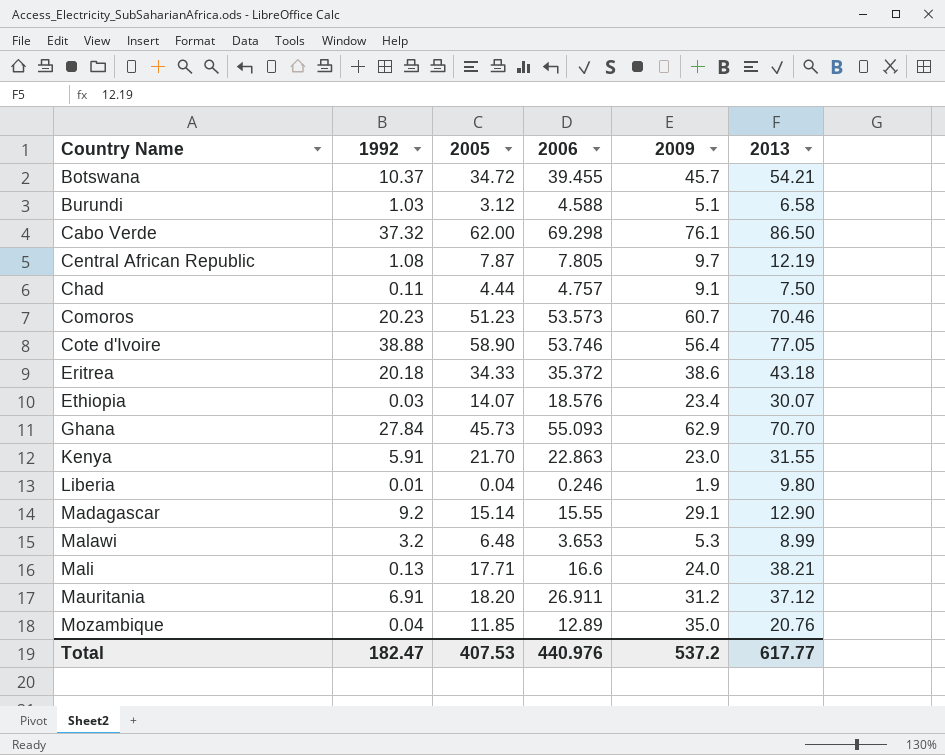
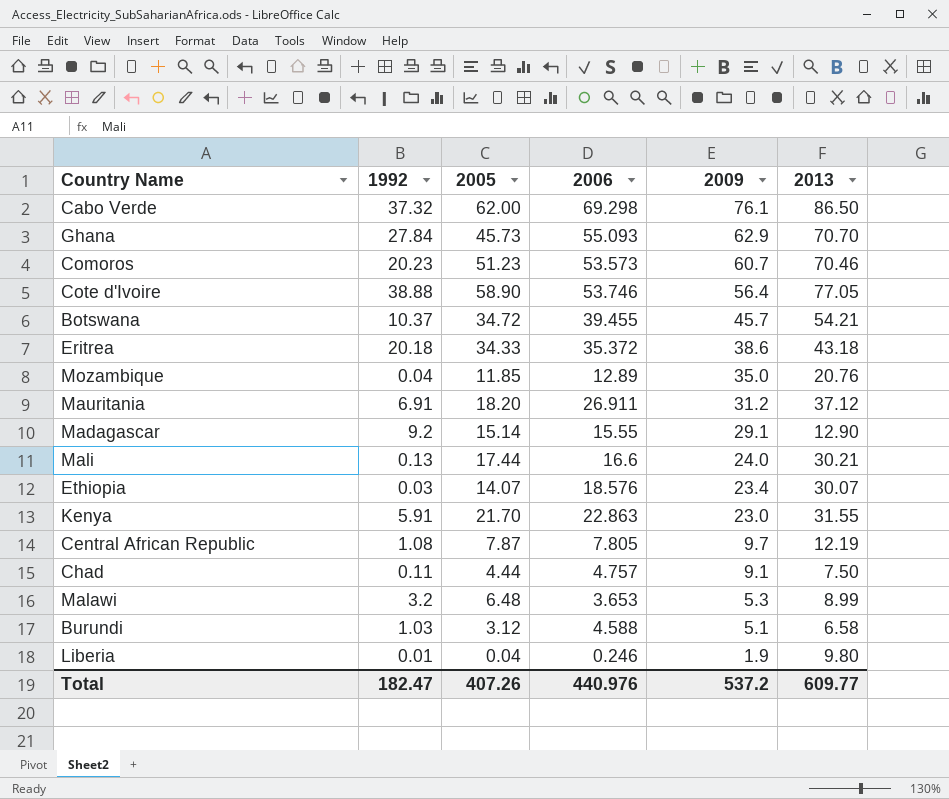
row order: Country Name ascending -> 2009 descending
Mali | 2005: 17.71 -> 17.44
Mali | 2013: 38.21 -> 30.21
Total | 2005: 407.53 -> 407.26
Total | 2013: 617.77 -> 609.77

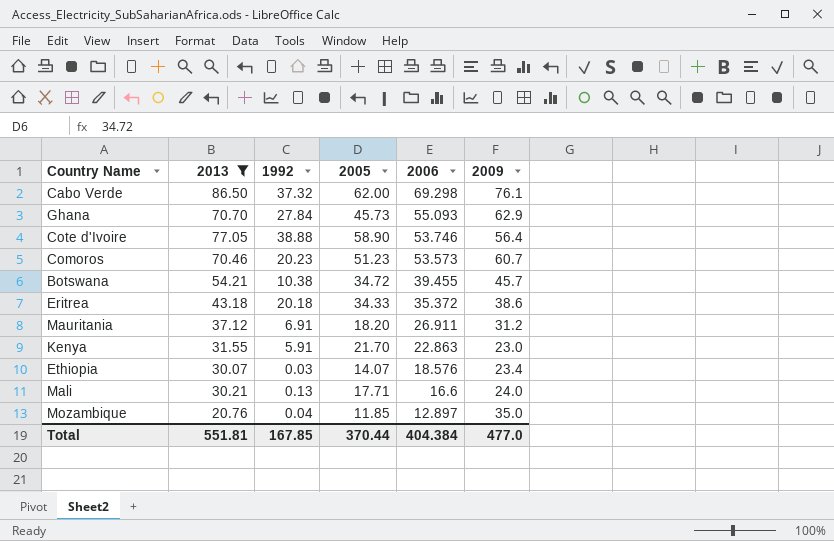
filter: none -> 2013 >= 20.76
row order: 2009 descending -> 2006 descending
column 2013 | position: 6 -> 2
Botswana | 1992: 10.37 -> 10.38
Mali | 2005: 17.44 -> 17.71
Mozambique | 2006: 12.89 -> 12.897
Total | 2013: 609.77 -> 551.81
Total | 1992: 182.47 -> 167.85
Total | 2005: 407.26 -> 370.44
Total | 2006: 440.976 -> 404.384
Total | 2009: 537.2 -> 477.0

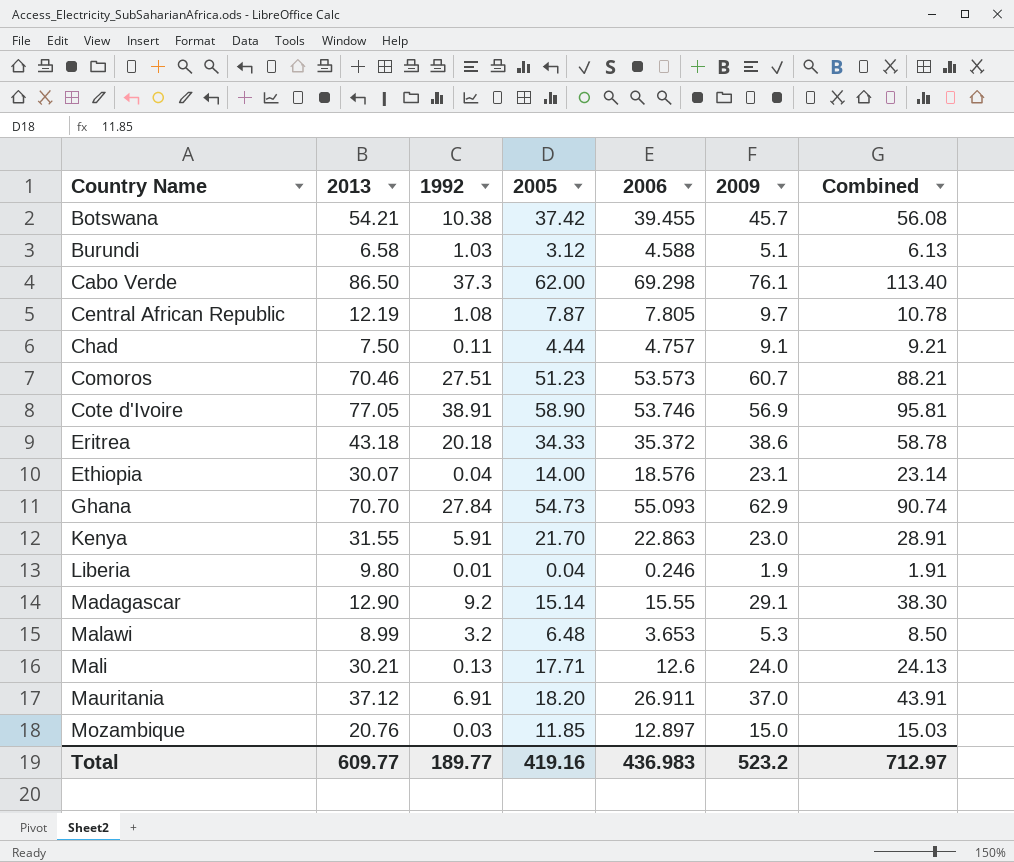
filter: 2013 >= 20.76 -> none
row order: 2006 descending -> Country Name ascending
column Combined | formula: none -> [1992] + [2009]
Botswana | 2005: 34.72 -> 37.42
Cabo Verde | 1992: 37.32 -> 37.3
Comoros | 1992: 20.23 -> 27.51
Cote d'Ivoire | 1992: 38.88 -> 38.91
Cote d'Ivoire | 2009: 56.4 -> 56.9
Ethiopia | 1992: 0.03 -> 0.04
Ethiopia | 2005: 14.07 -> 14.00
Ethiopia | 2009: 23.4 -> 23.1
Ghana | 2005: 45.73 -> 54.73
Mali | 2006: 16.6 -> 12.6
Mauritania | 2009: 31.2 -> 37.0
Mozambique | 1992: 0.04 -> 0.03
Mozambique | 2009: 35.0 -> 15.0
Total | 2013: 551.81 -> 609.77
Total | 1992: 167.85 -> 189.77
Total | 2005: 370.44 -> 419.16
Total | 2006: 404.384 -> 436.983
Total | 2009: 477.0 -> 523.2

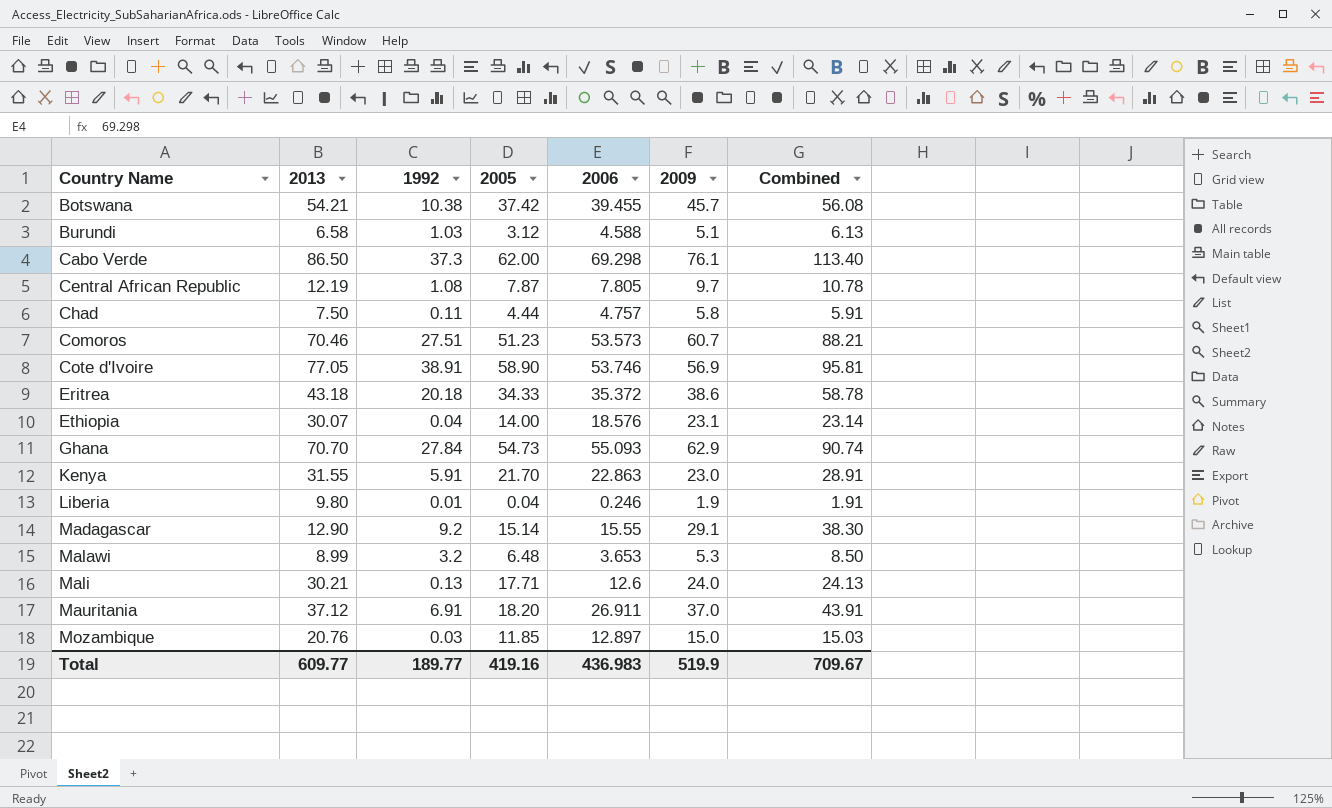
Chad | 2009: 9.1 -> 5.8
Chad | Combined: 9.21 -> 5.91
Total | 2009: 523.2 -> 519.9
Total | Combined: 712.97 -> 709.67

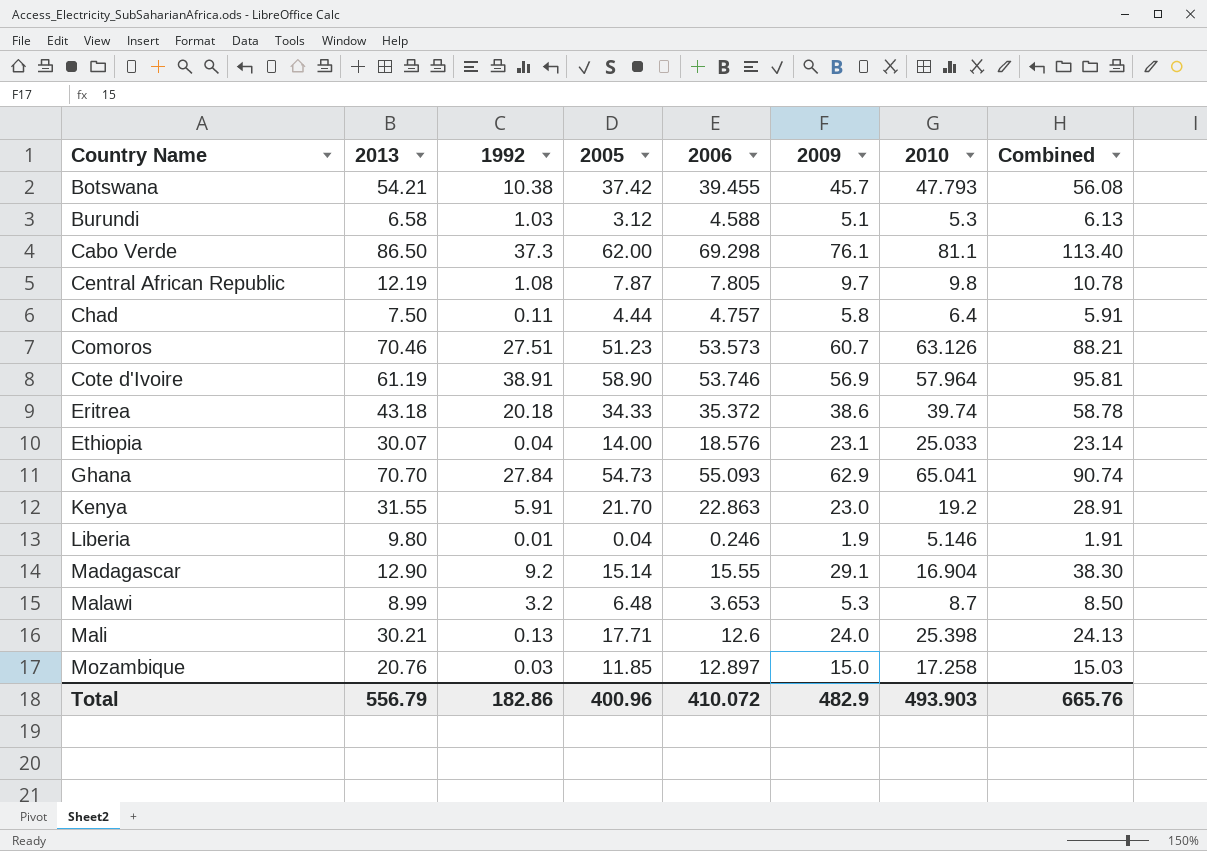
column 2010 | position: none -> 7
row Mauritania: 37.12 | 6.91 | 18.20 | 26.911 | 37.0 | 43.91 -> none
Cote d'Ivoire | 2013: 77.05 -> 61.19
Total | 2013: 609.77 -> 556.79
Total | 1992: 189.77 -> 182.86
Total | 2005: 419.16 -> 400.96
Total | 2006: 436.983 -> 410.072
Total | 2009: 519.9 -> 482.9
Total | Combined: 709.67 -> 665.76

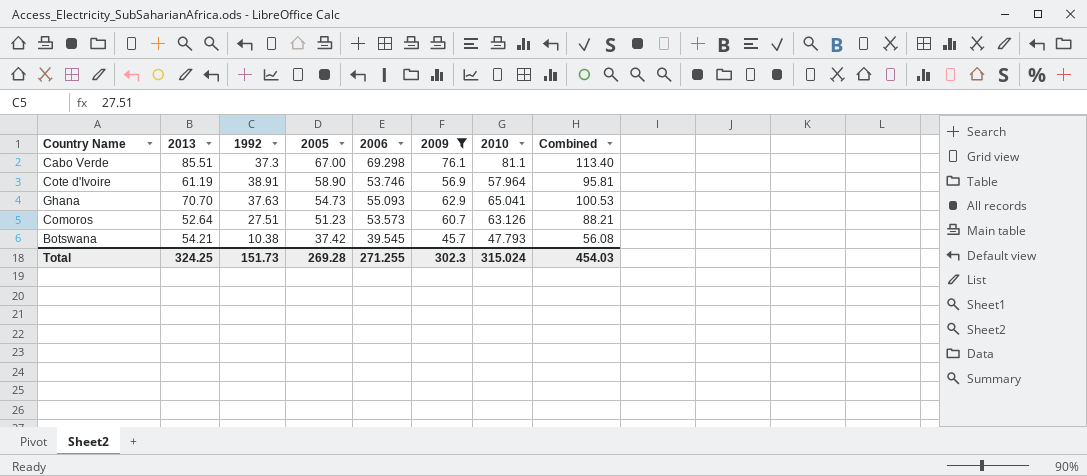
filter: none -> 2009 >= 45.7
row order: Country Name ascending -> 2005 descending
Cabo Verde | 2013: 86.50 -> 85.51
Cabo Verde | 2005: 62.00 -> 67.00
Ghana | 1992: 27.84 -> 37.63
Ghana | Combined: 90.74 -> 100.53
Comoros | 2013: 70.46 -> 52.64
Botswana | 2006: 39.455 -> 39.545
Total | 2013: 556.79 -> 324.25
Total | 1992: 182.86 -> 151.73
Total | 2005: 400.96 -> 269.28
Total | 2006: 410.072 -> 271.255
Total | 2009: 482.9 -> 302.3
Total | 2010: 493.903 -> 315.024
Total | Combined: 665.76 -> 454.03

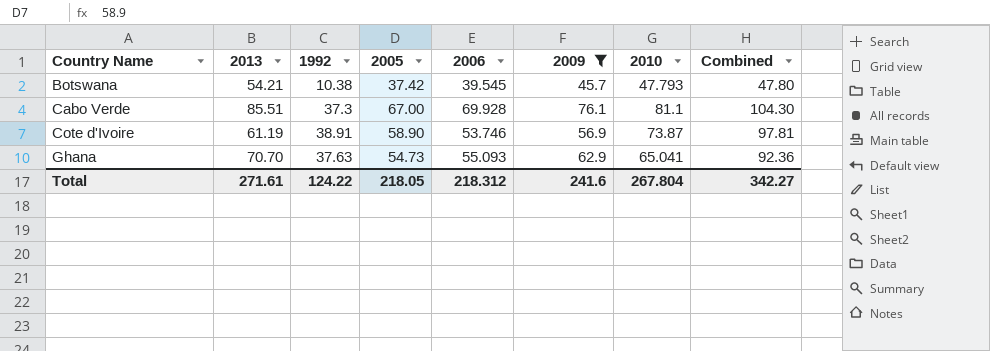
row order: 2005 descending -> Country Name ascending
column Combined | formula: [1992] + [2009] -> [1992] + [2005]
row Comoros: 52.64 | 27.51 | 51.23 | 53.573 | 60.7 | 63.126 | 88.21 -> none
Cabo Verde | 2006: 69.298 -> 69.928
Cote d'Ivoire | 2010: 57.964 -> 73.87
Total | 2013: 324.25 -> 271.61
Total | 1992: 151.73 -> 124.22
Total | 2005: 269.28 -> 218.05
Total | 2006: 271.255 -> 218.312
Total | 2009: 302.3 -> 241.6
Total | 2010: 315.024 -> 267.804
Total | Combined: 454.03 -> 342.27

